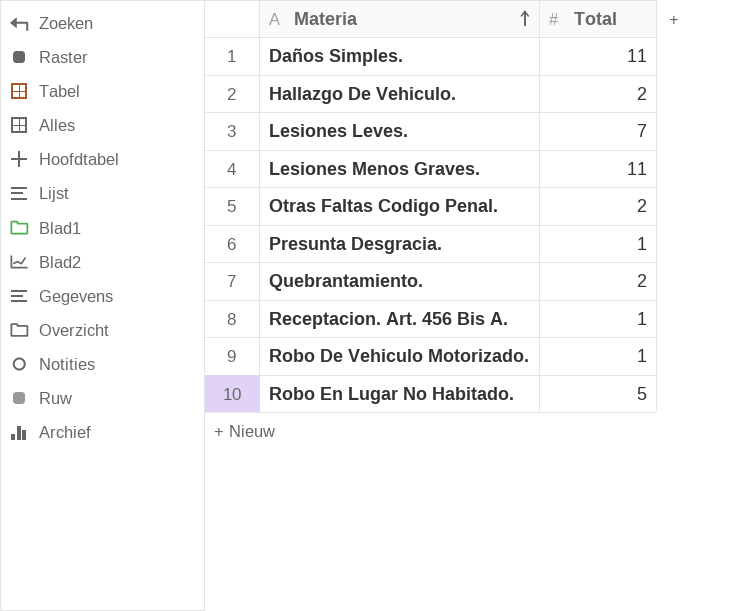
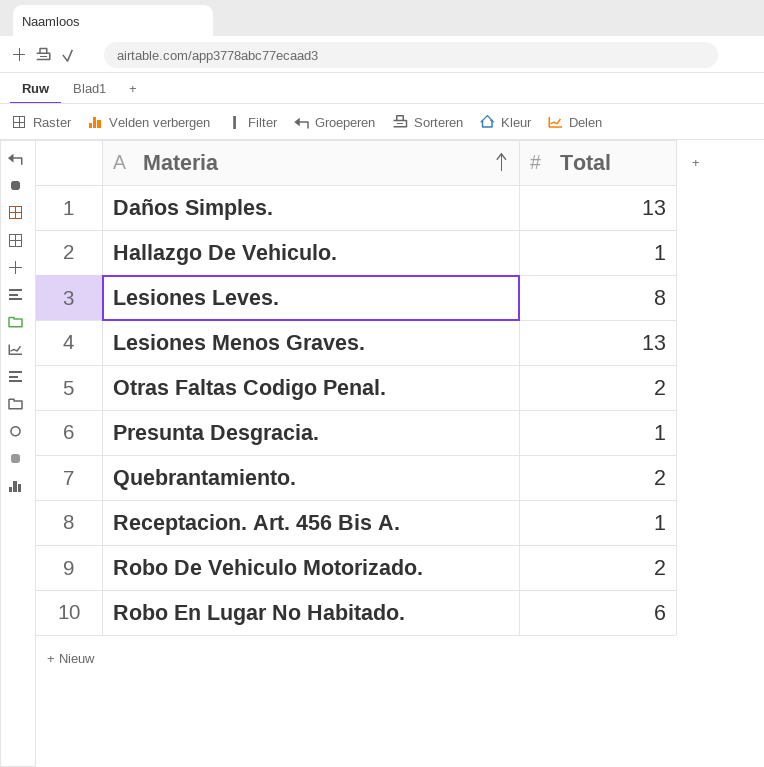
Daños Simples. | Total: 11 -> 13
Hallazgo De Vehiculo. | Total: 2 -> 1
Lesiones Leves. | Total: 7 -> 8
Lesiones Menos Graves. | Total: 11 -> 13
Robo De Vehiculo Motorizado. | Total: 1 -> 2
Robo En Lugar No Habitado. | Total: 5 -> 6

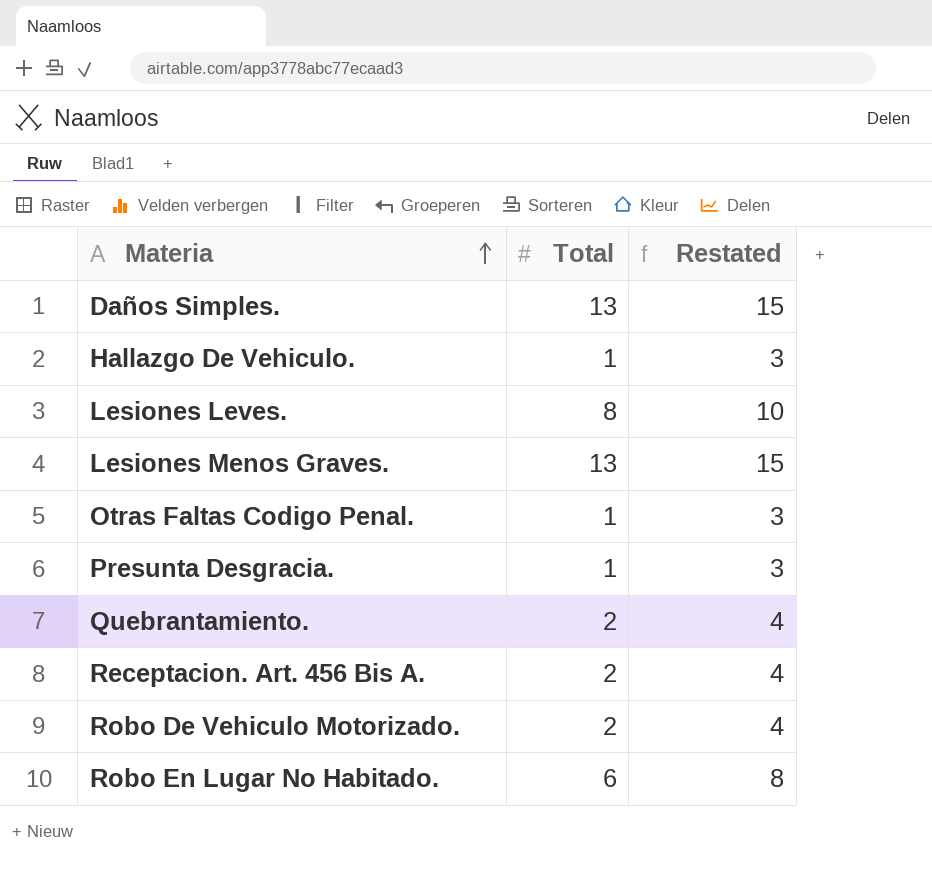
column Restated | formula: none -> [Total] + 2
Otras Faltas Codigo Penal. | Total: 2 -> 1
Receptacion. Art. 456 Bis A. | Total: 1 -> 2

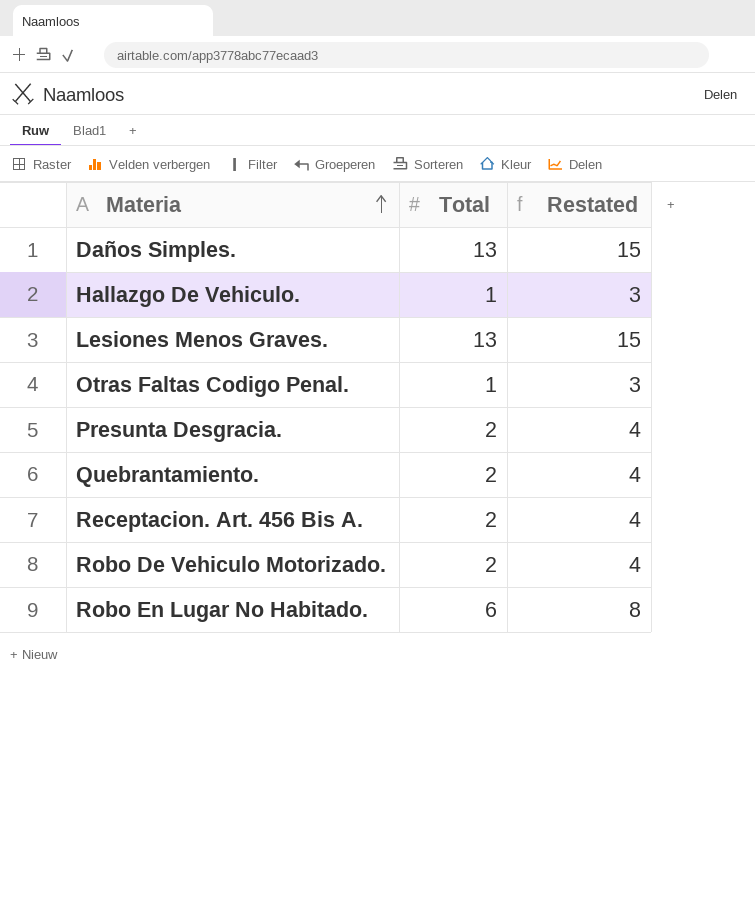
row Lesiones Leves.: 8 | 10 -> none
Presunta Desgracia. | Total: 1 -> 2
Presunta Desgracia. | Restated: 3 -> 4

